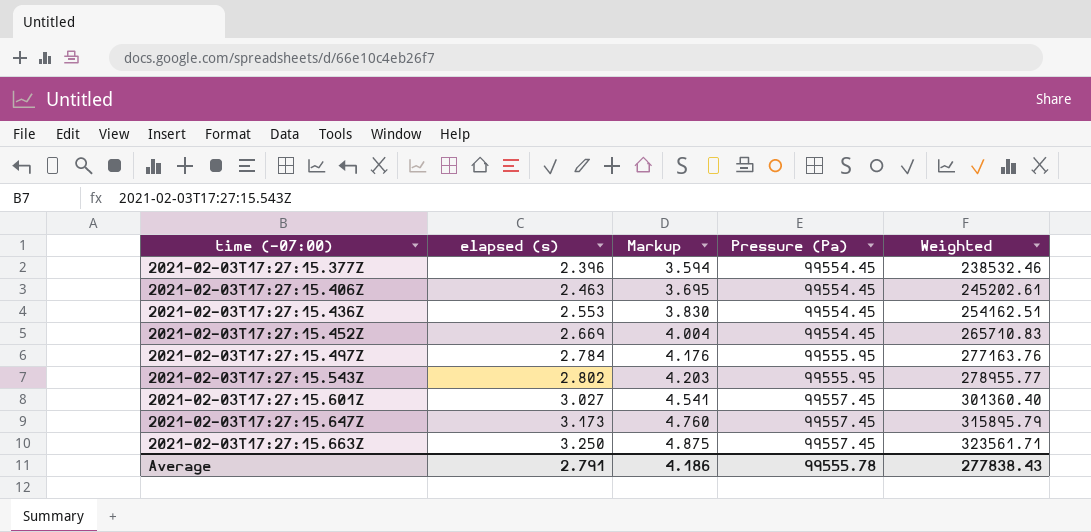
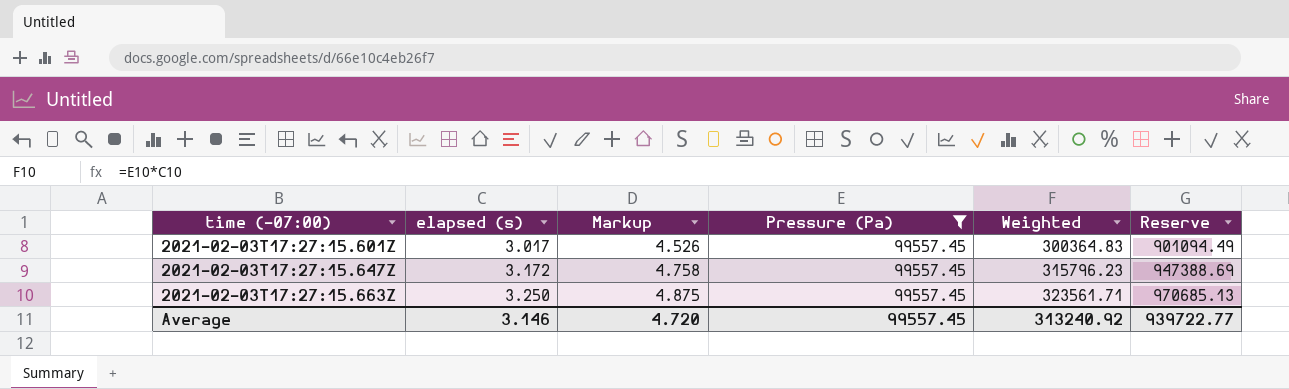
filter: none -> Pressure (Pa) = 99557.45
column Reserve | formula: none -> [Weighted] * 3
2021-02-03T17:27:15.601Z | elapsed (s): 3.027 -> 3.017
2021-02-03T17:27:15.601Z | Markup: 4.541 -> 4.526
2021-02-03T17:27:15.601Z | Weighted: 301360.40 -> 300364.83
2021-02-03T17:27:15.647Z | elapsed (s): 3.173 -> 3.172
2021-02-03T17:27:15.647Z | Markup: 4.760 -> 4.758
2021-02-03T17:27:15.647Z | Weighted: 315895.79 -> 315796.23
Average | elapsed (s): 2.791 -> 3.146
Average | Markup: 4.186 -> 4.720
Average | Pressure (Pa): 99555.78 -> 99557.45
Average | Weighted: 277838.43 -> 313240.92

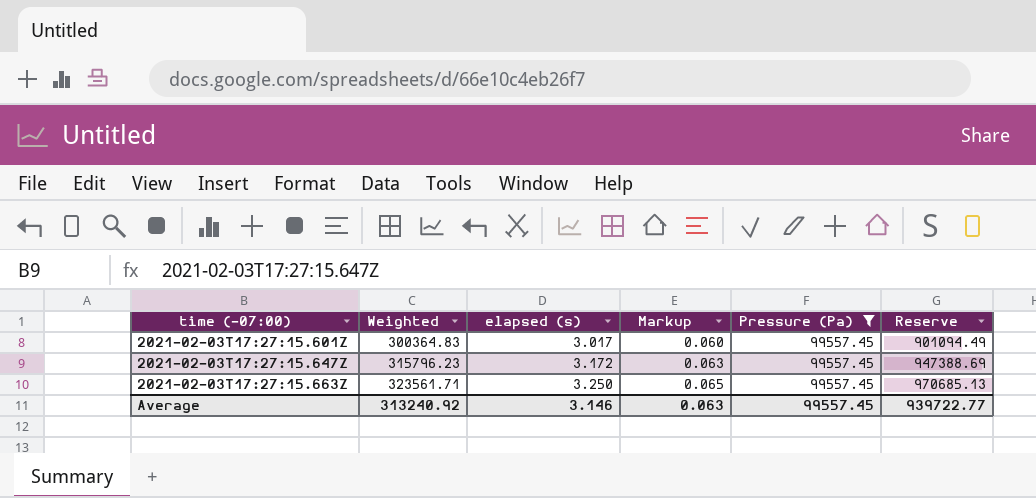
column Weighted | position: 5 -> 2
column Markup | formula: [elapsed (s)] * 1.5 -> [elapsed (s)] * 0.02
Average | Markup: 4.720 -> 0.063

